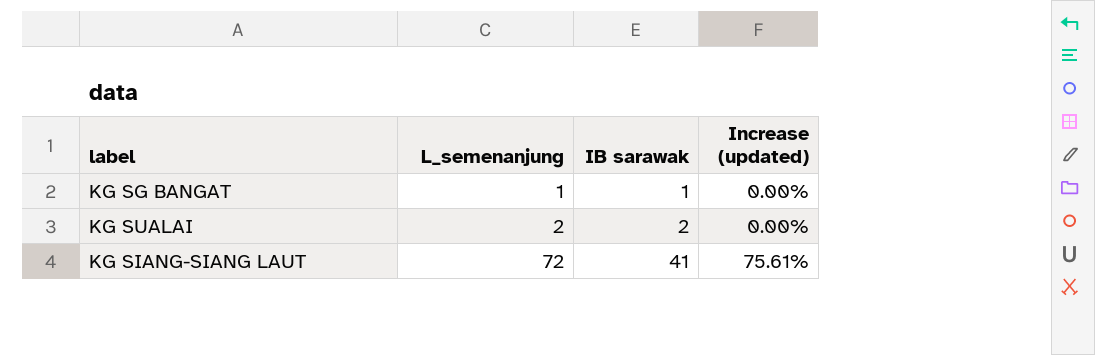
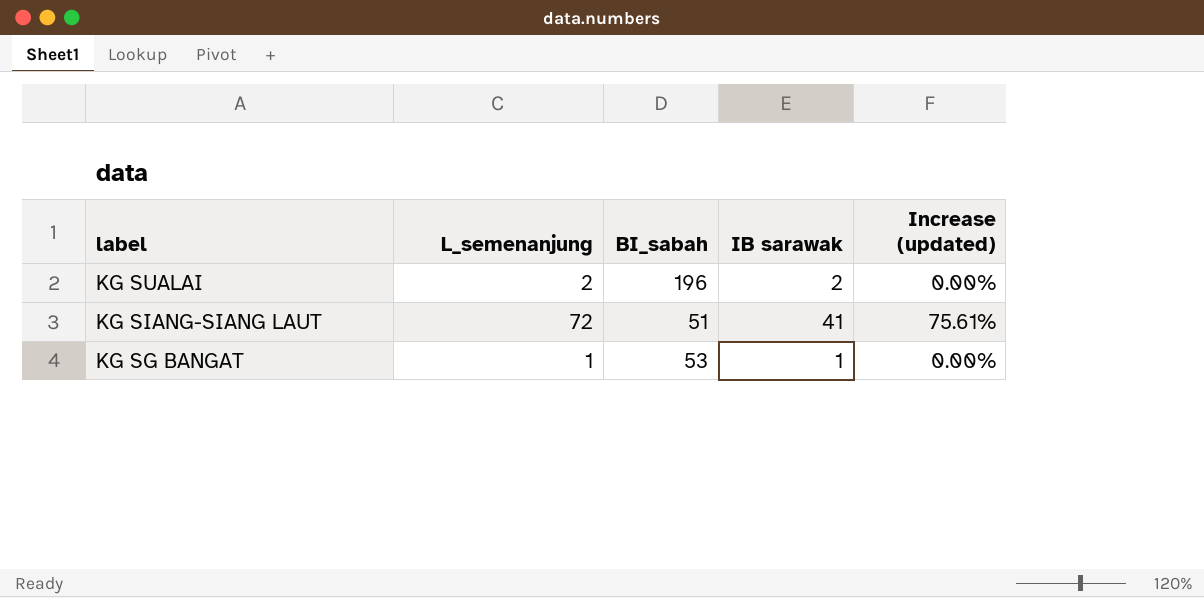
row order: L_semenanjung ascending -> label descending
column BI_sabah | position: none -> 3

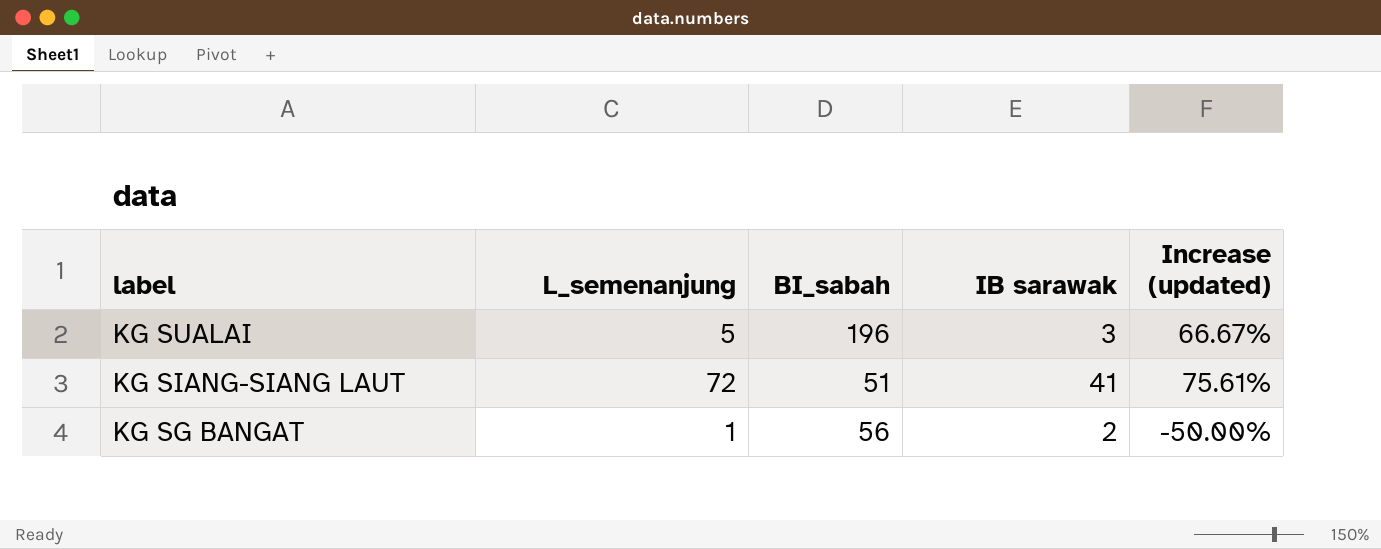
KG SUALAI | L_semenanjung: 2 -> 5
KG SUALAI | IB sarawak: 2 -> 3
KG SUALAI | Increase (updated): 0.00% -> 66.67%
KG SG BANGAT | BI_sabah: 53 -> 56
KG SG BANGAT | IB sarawak: 1 -> 2
KG SG BANGAT | Increase (updated): 0.00% -> -50.00%

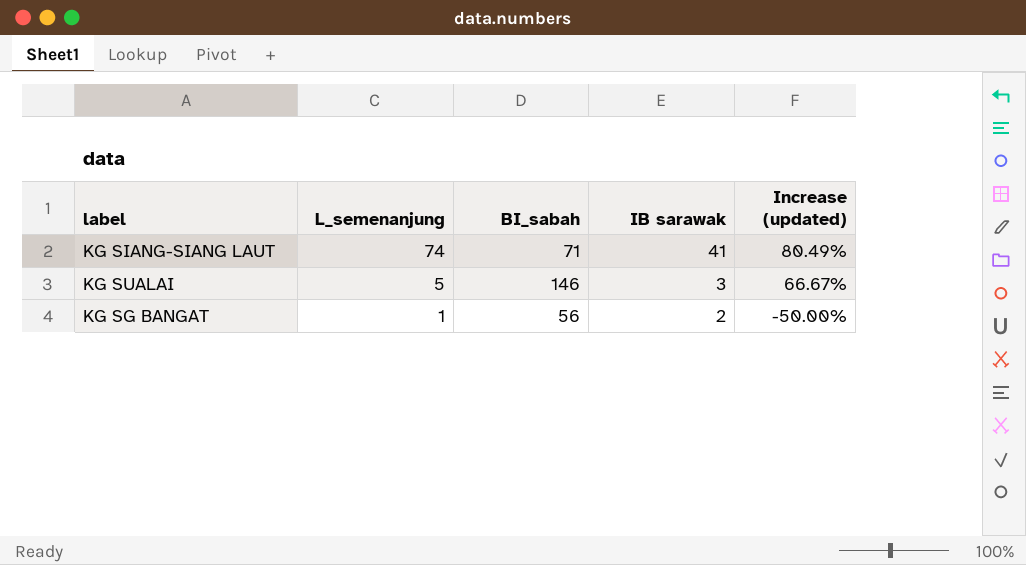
row order: label descending -> L_semenanjung descending
KG SIANG-SIANG LAUT | L_semenanjung: 72 -> 74
KG SIANG-SIANG LAUT | BI_sabah: 51 -> 71
KG SIANG-SIANG LAUT | Increase (updated): 75.61% -> 80.49%
KG SUALAI | BI_sabah: 196 -> 146

